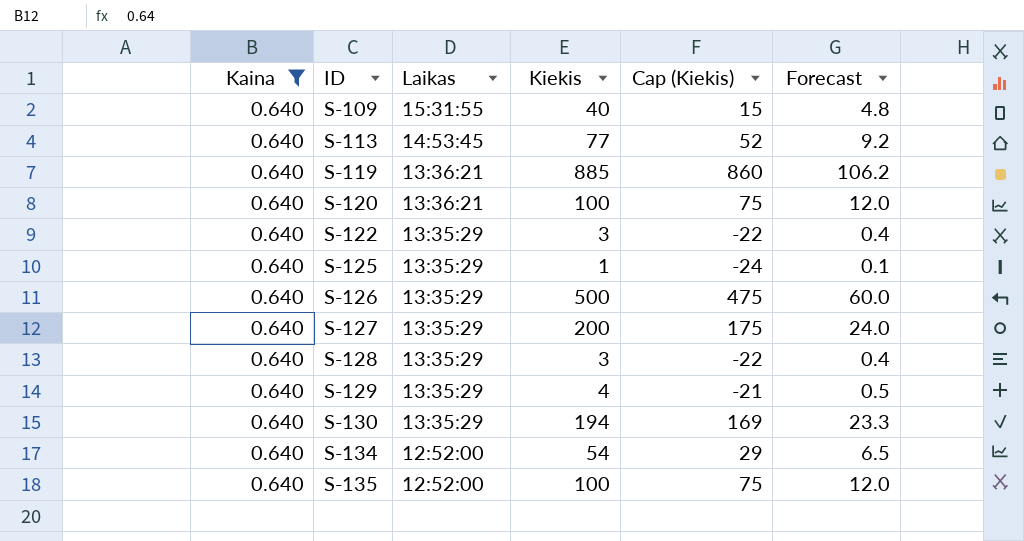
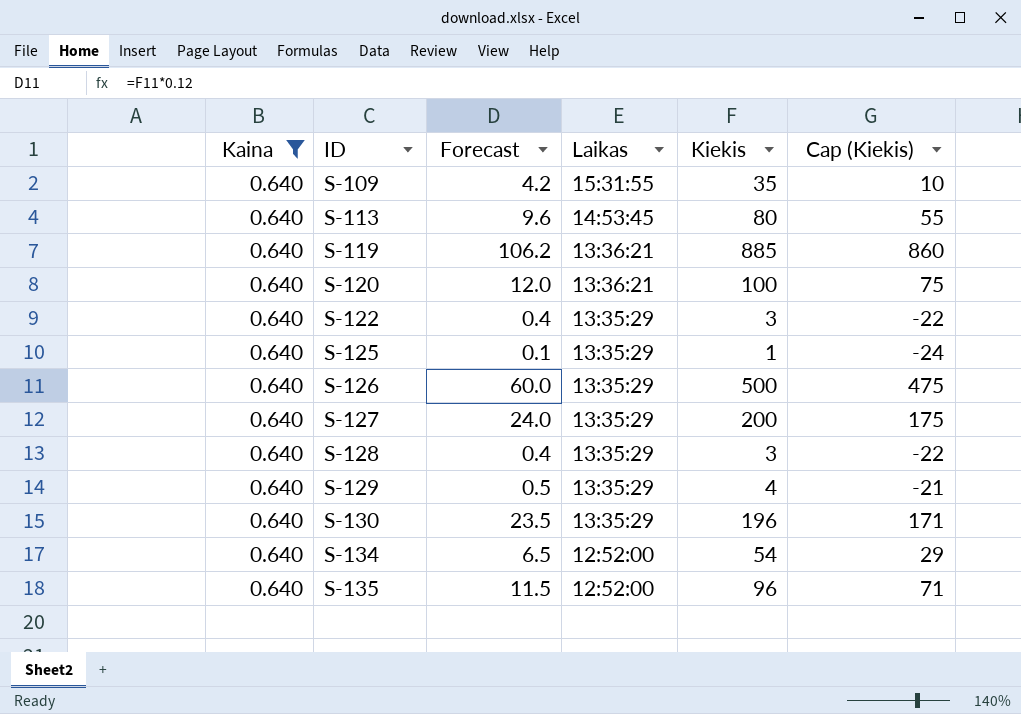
column Forecast | position: 6 -> 3
S-109 | Forecast: 4.8 -> 4.2
S-109 | Kiekis: 40 -> 35
S-109 | Cap (Kiekis): 15 -> 10
S-113 | Forecast: 9.2 -> 9.6
S-113 | Kiekis: 77 -> 80
S-113 | Cap (Kiekis): 52 -> 55
S-130 | Forecast: 23.3 -> 23.5
S-130 | Kiekis: 194 -> 196
S-130 | Cap (Kiekis): 169 -> 171
S-135 | Forecast: 12.0 -> 11.5
S-135 | Kiekis: 100 -> 96
S-135 | Cap (Kiekis): 75 -> 71

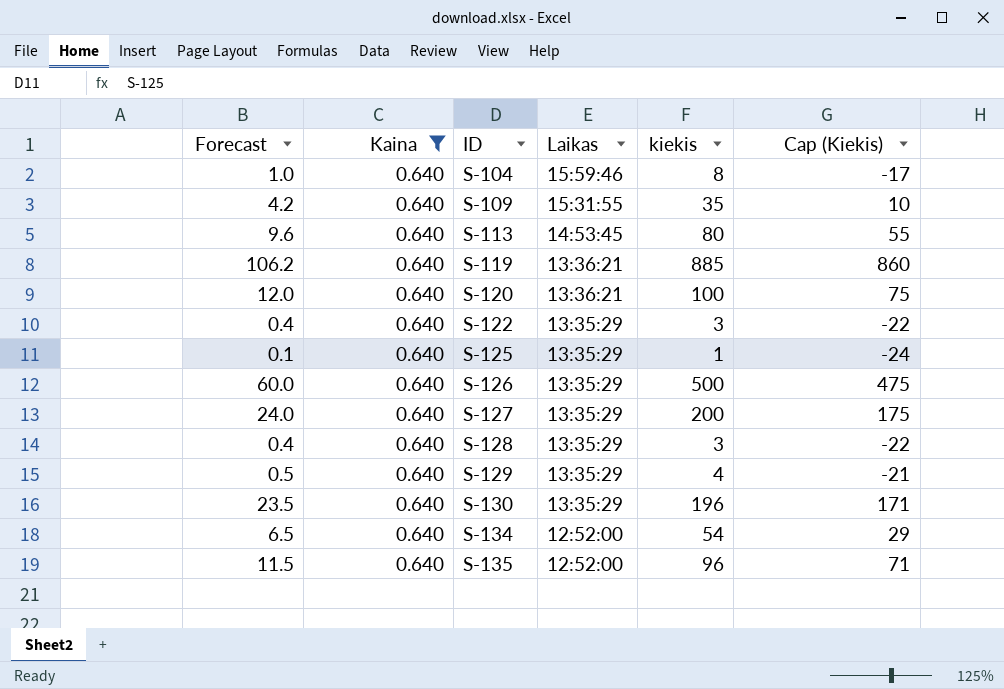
column Forecast | position: 3 -> 1
column name: Kiekis -> kiekis
row S-104: none -> 1.0 | 0.640 | 15:59:46 | 8 | -17

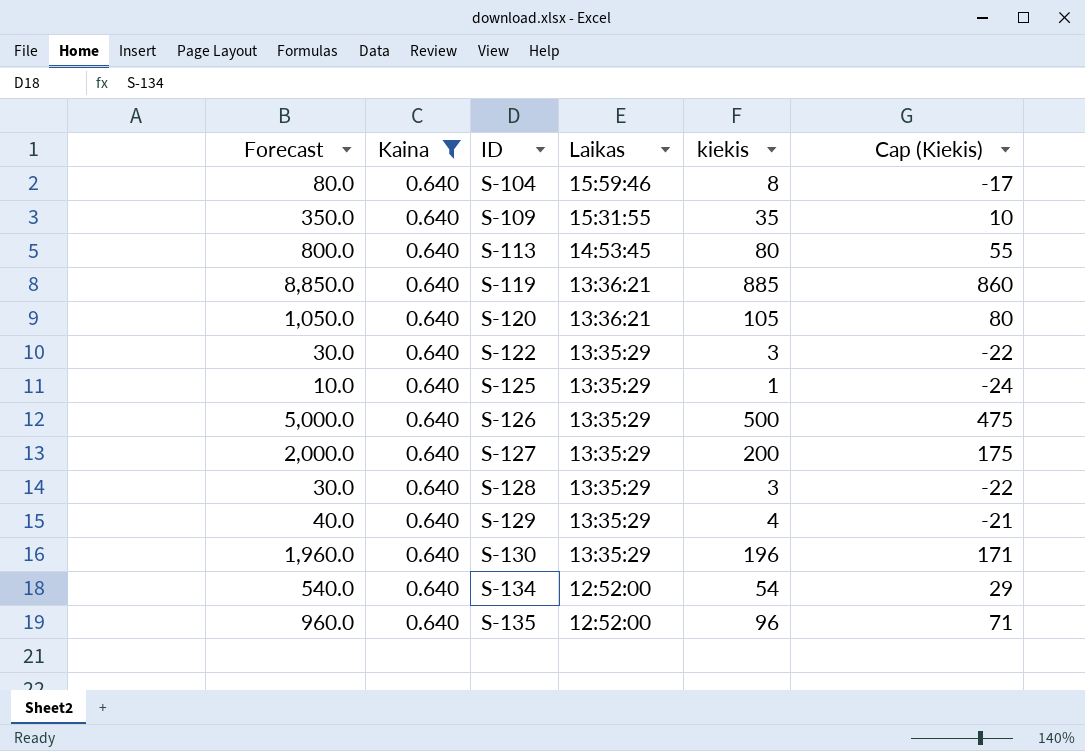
column Forecast | formula: [kiekis] * 0.12 -> [kiekis] * 10
S-120 | kiekis: 100 -> 105
S-120 | Cap (Kiekis): 75 -> 80

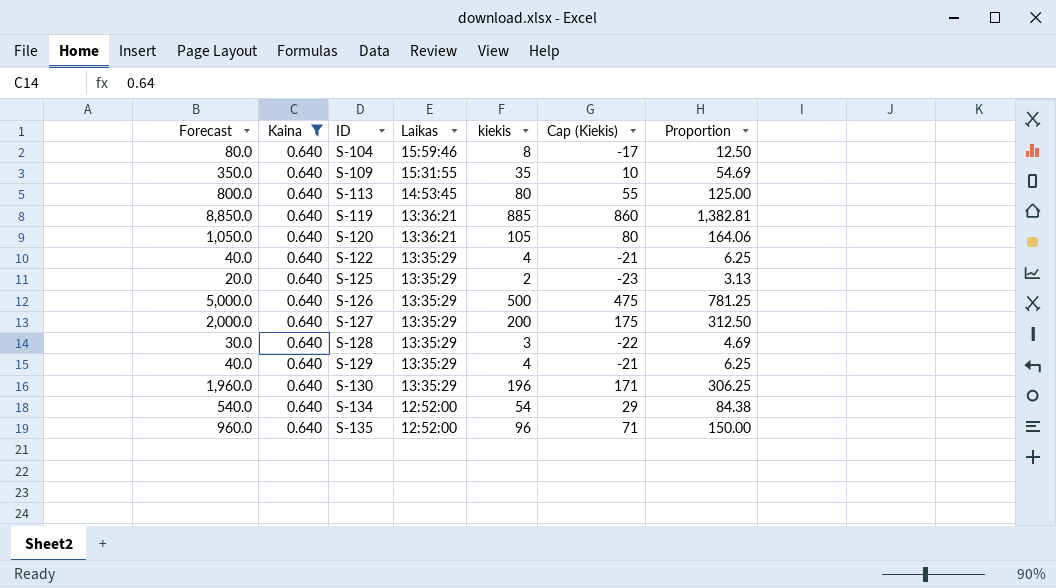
column Proportion | formula: none -> [kiekis] / [Kaina]
S-122 | Forecast: 30.0 -> 40.0
S-122 | kiekis: 3 -> 4
S-122 | Cap (Kiekis): -22 -> -21
S-125 | Forecast: 10.0 -> 20.0
S-125 | kiekis: 1 -> 2
S-125 | Cap (Kiekis): -24 -> -23

